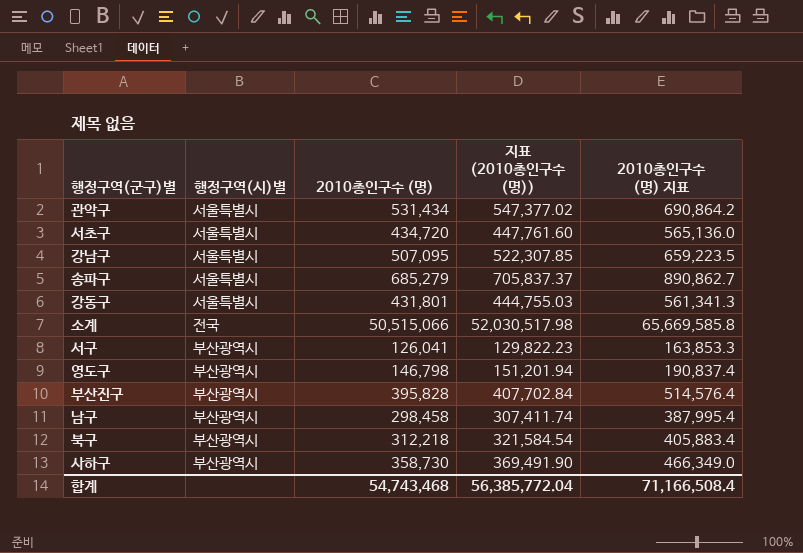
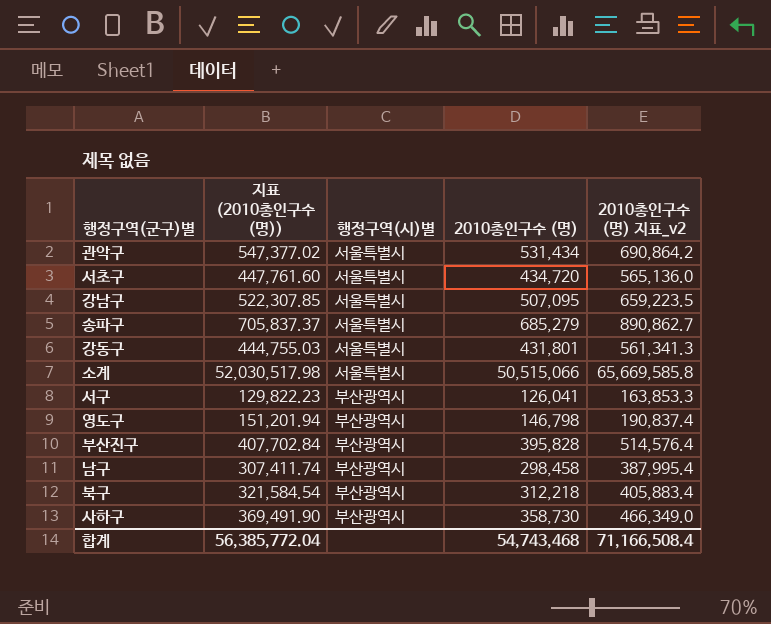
column 지표 (2010총인구수 (명)) | position: 4 -> 2
column name: 2010총인구수 (명) 지표 -> 2010총인구수 (명) 지표_v2
소계 | 행정구역(시)별: 전국 -> 서울특별시

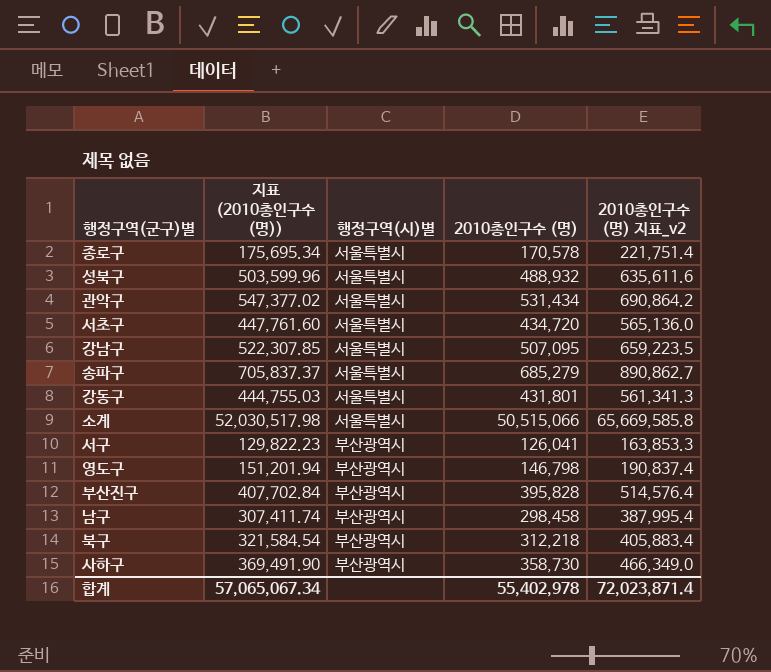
row 종로구: none -> 175,695.34 | 서울특별시 | 170,578 | 221,751.4
row 성북구: none -> 503,599.96 | 서울특별시 | 488,932 | 635,611.6
합계 | 지표 (2010총인구수 (명)): 56,385,772.04 -> 57,065,067.34
합계 | 2010총인구수 (명): 54,743,468 -> 55,402,978
합계 | 2010총인구수 (명) 지표_v2: 71,166,508.4 -> 72,023,871.4

